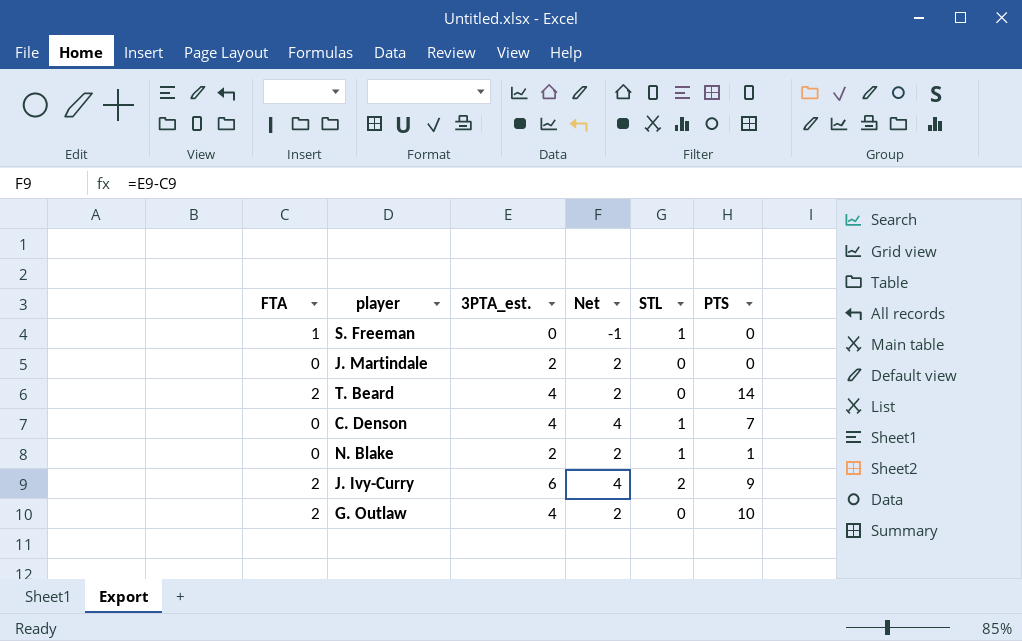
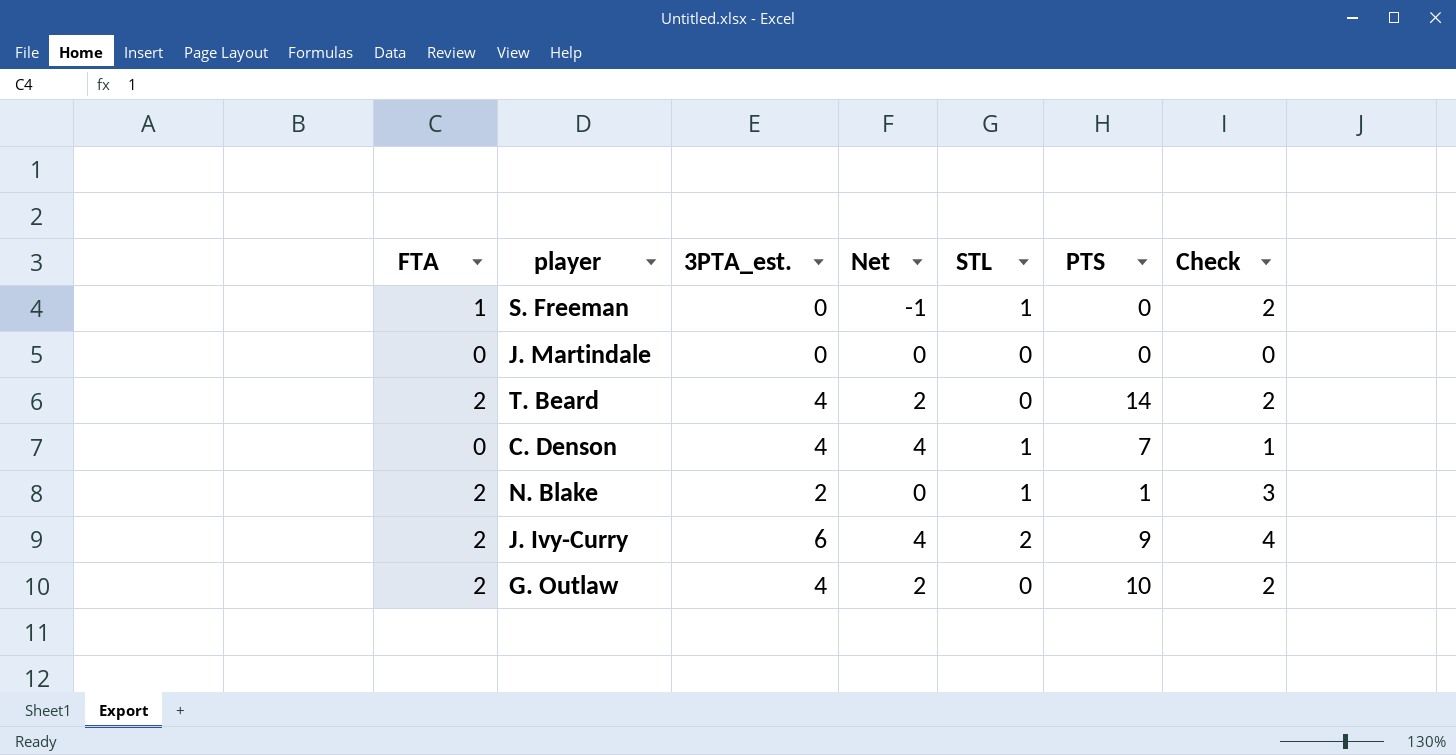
column Check | formula: none -> [FTA] + [STL]
J. Martindale | 3PTA_est.: 2 -> 0
J. Martindale | Net: 2 -> 0
N. Blake | FTA: 0 -> 2
N. Blake | Net: 2 -> 0

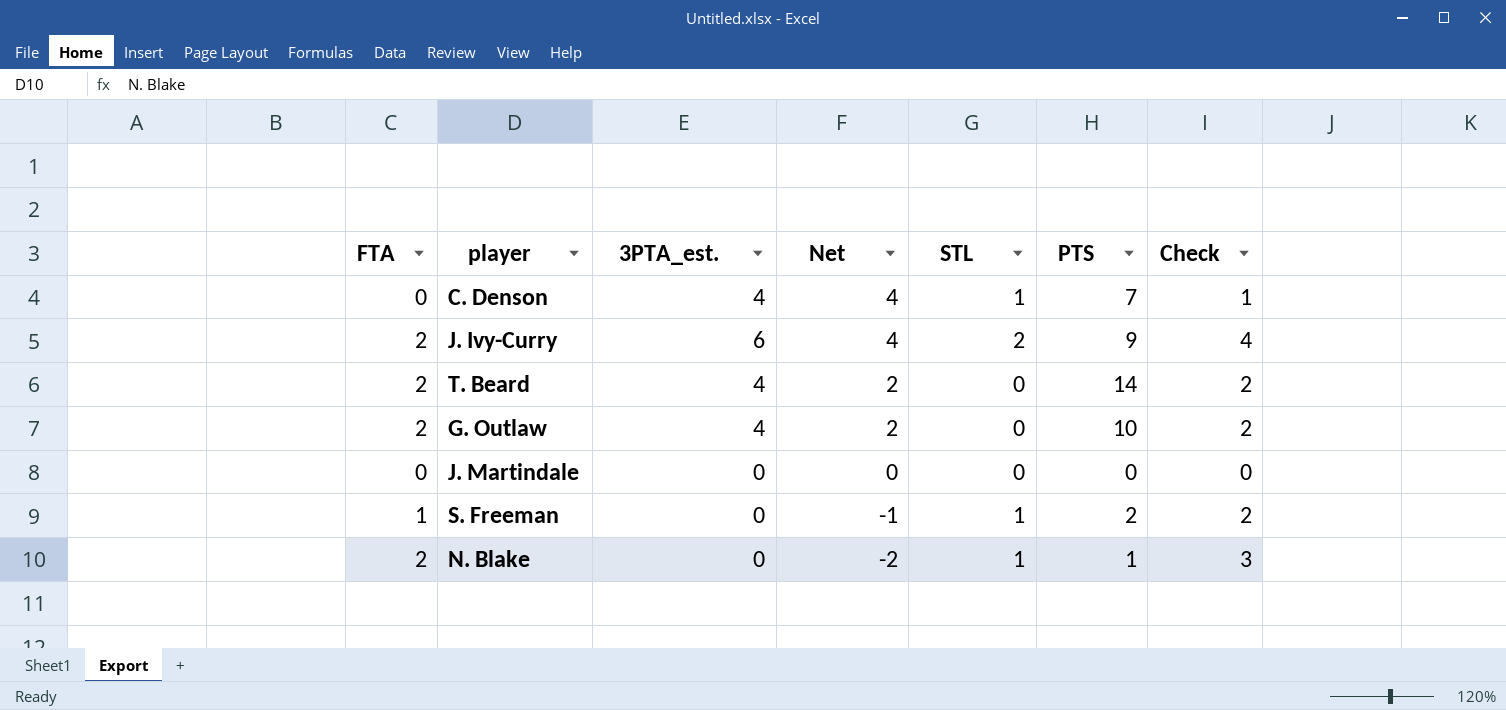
row order: none -> Net descending
S. Freeman | PTS: 0 -> 2
N. Blake | 3PTA_est.: 2 -> 0
N. Blake | Net: 0 -> -2

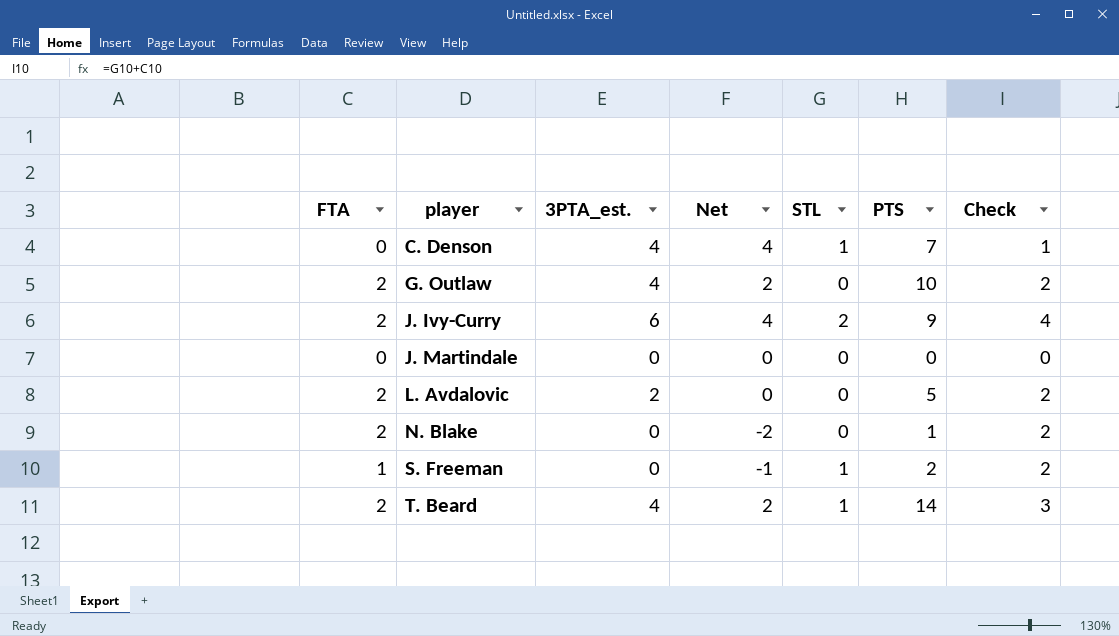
row order: Net descending -> player ascending
row L. Avdalovic: none -> 2 | 2 | 0 | 0 | 5 | 2
N. Blake | STL: 1 -> 0
N. Blake | Check: 3 -> 2
T. Beard | STL: 0 -> 1
T. Beard | Check: 2 -> 3

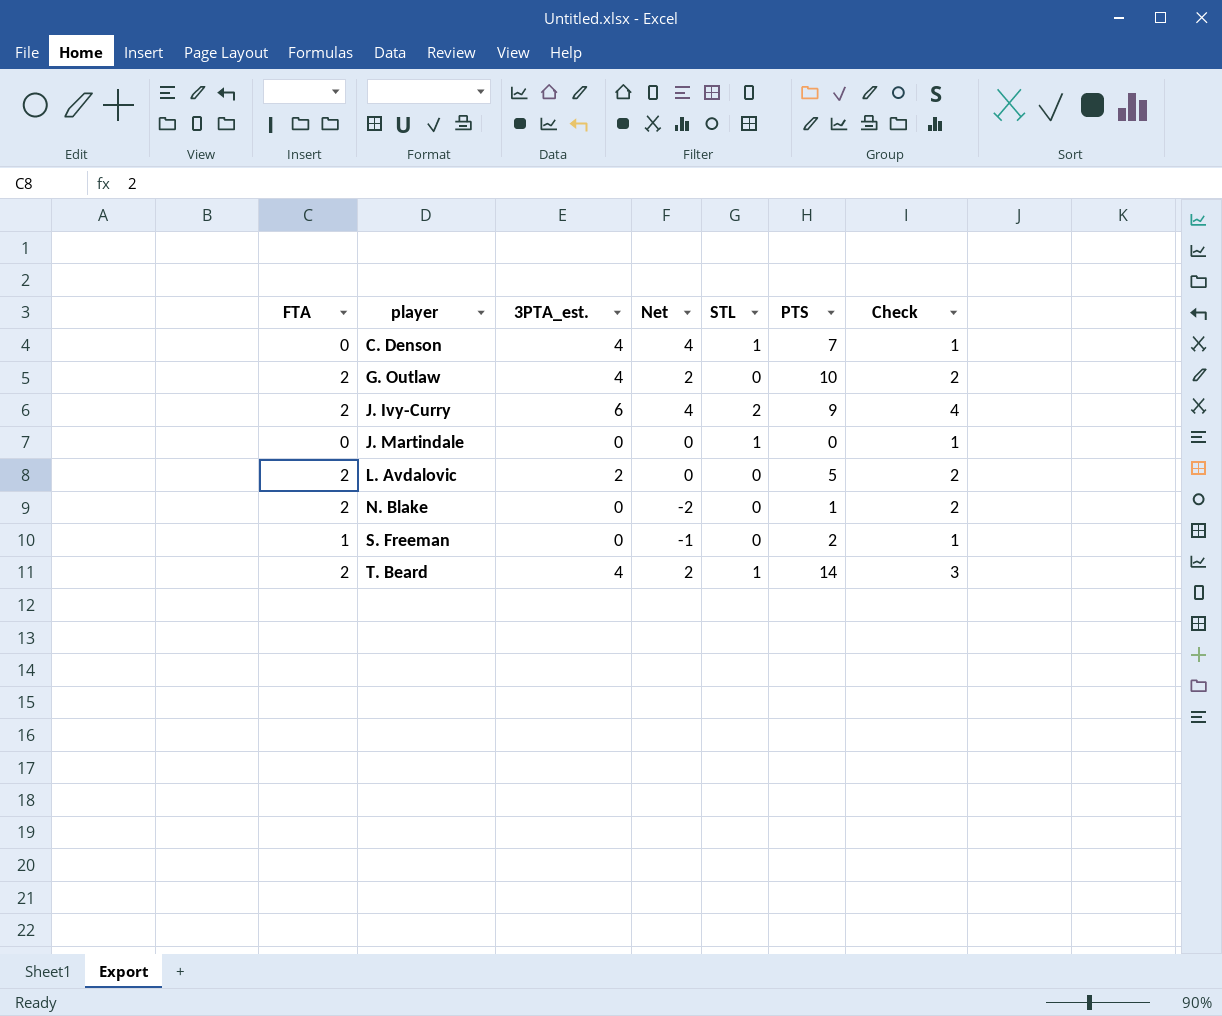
J. Martindale | STL: 0 -> 1
J. Martindale | Check: 0 -> 1
S. Freeman | STL: 1 -> 0
S. Freeman | Check: 2 -> 1

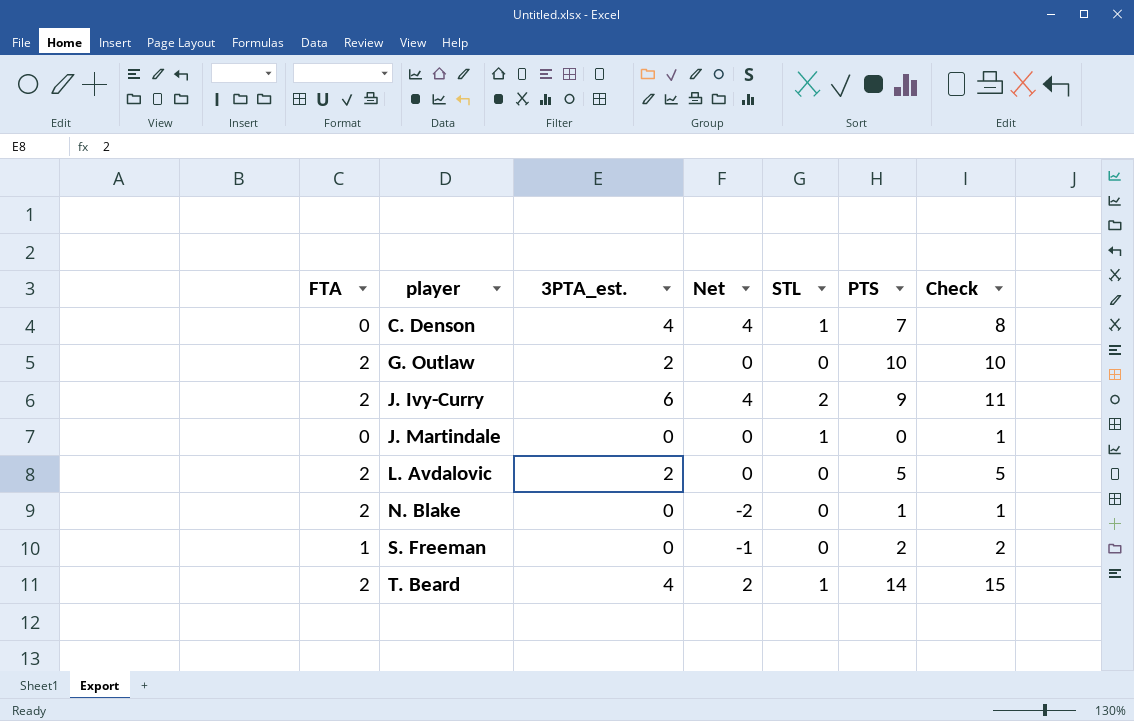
column Check | formula: [FTA] + [STL] -> [STL] + [PTS]
G. Outlaw | 3PTA_est.: 4 -> 2
G. Outlaw | Net: 2 -> 0

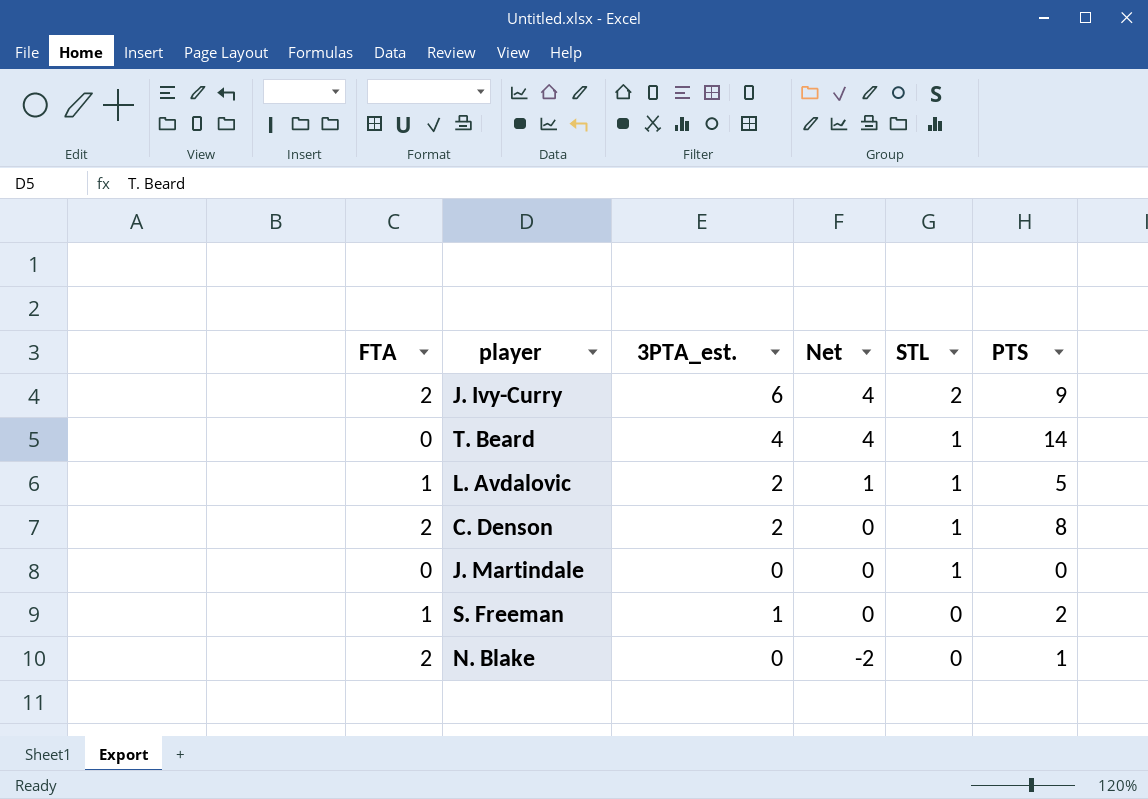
row order: player ascending -> Net descending
column Check | formula: [STL] + [PTS] -> none
row G. Outlaw: 2 | 2 | 0 | 0 | 10 | 10 -> none
T. Beard | FTA: 2 -> 0
T. Beard | Net: 2 -> 4
L. Avdalovic | FTA: 2 -> 1
L. Avdalovic | Net: 0 -> 1
L. Avdalovic | STL: 0 -> 1
C. Denson | FTA: 0 -> 2
C. Denson | 3PTA_est.: 4 -> 2
C. Denson | Net: 4 -> 0
C. Denson | PTS: 7 -> 8
S. Freeman | 3PTA_est.: 0 -> 1
S. Freeman | Net: -1 -> 0

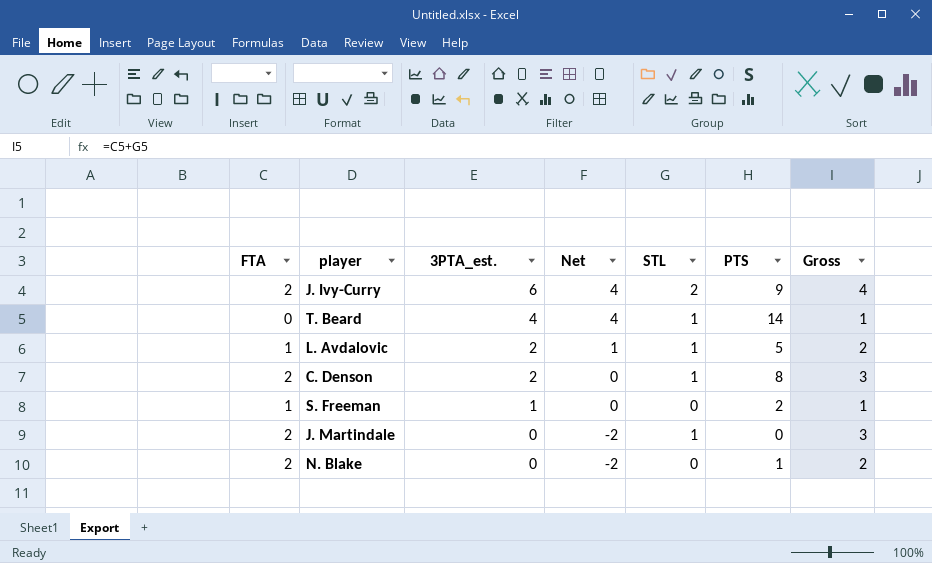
row order: Net descending -> 3PTA_est. descending
column Gross | formula: none -> [FTA] + [STL]
J. Martindale | FTA: 0 -> 2
J. Martindale | Net: 0 -> -2

